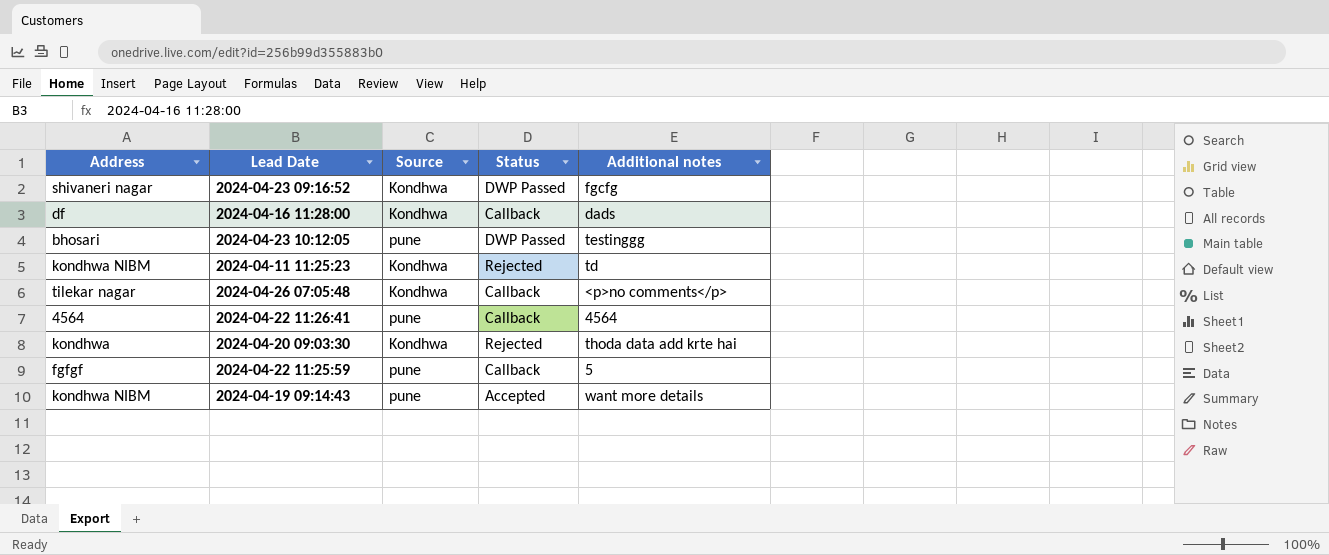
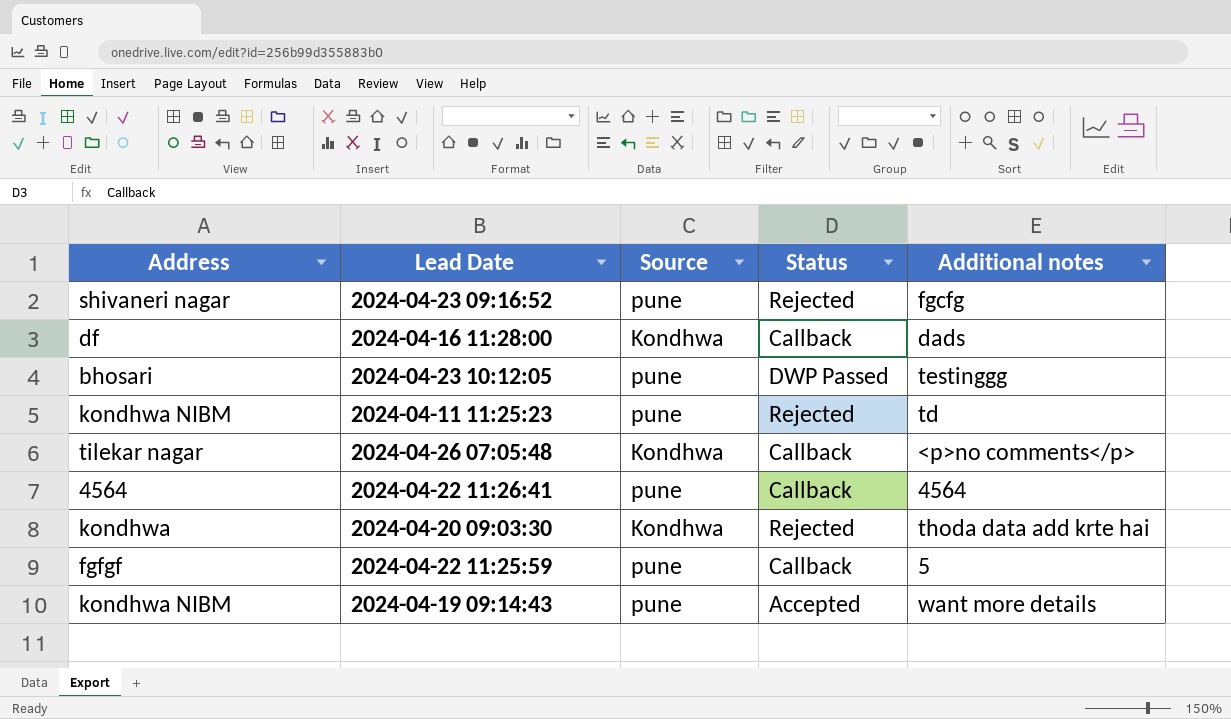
2024-04-23 09:16:52 | Source: Kondhwa -> pune
2024-04-23 09:16:52 | Status: DWP Passed -> Rejected
2024-04-11 11:25:23 | Source: Kondhwa -> pune

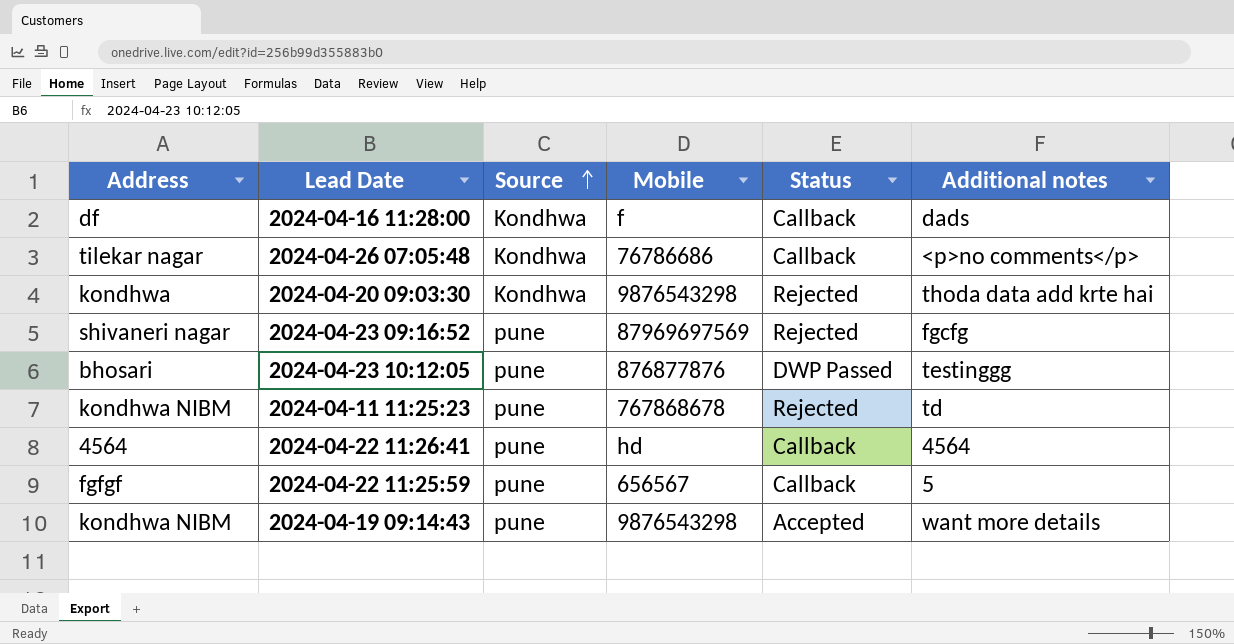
row order: none -> Source ascending
column Mobile | position: none -> 4

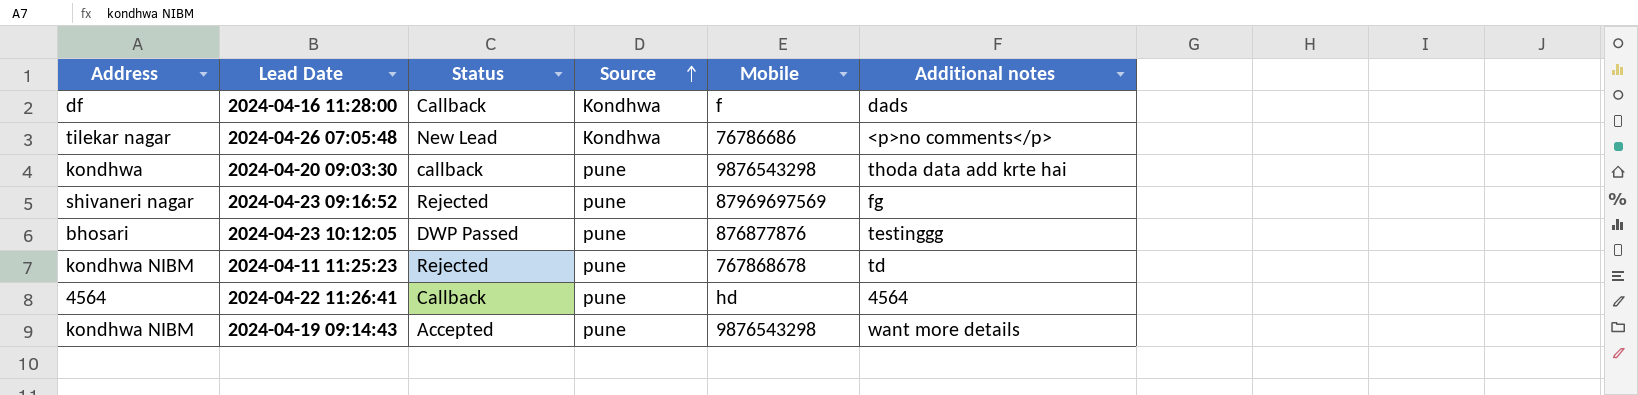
column Status | position: 5 -> 3
row 2024-04-22 11:25:59: fgfgf | pune | 656567 | Callback | 5 -> none
2024-04-26 07:05:48 | Status: Callback -> New Lead
2024-04-20 09:03:30 | Status: Rejected -> callback
2024-04-20 09:03:30 | Source: Kondhwa -> pune
2024-04-23 09:16:52 | Additional notes: fgcfg -> fg

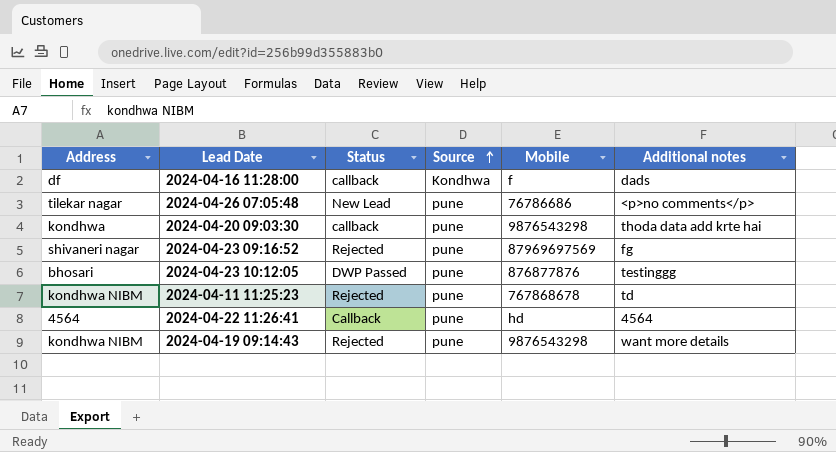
2024-04-16 11:28:00 | Status: Callback -> callback
2024-04-26 07:05:48 | Source: Kondhwa -> pune
2024-04-19 09:14:43 | Status: Accepted -> Rejected

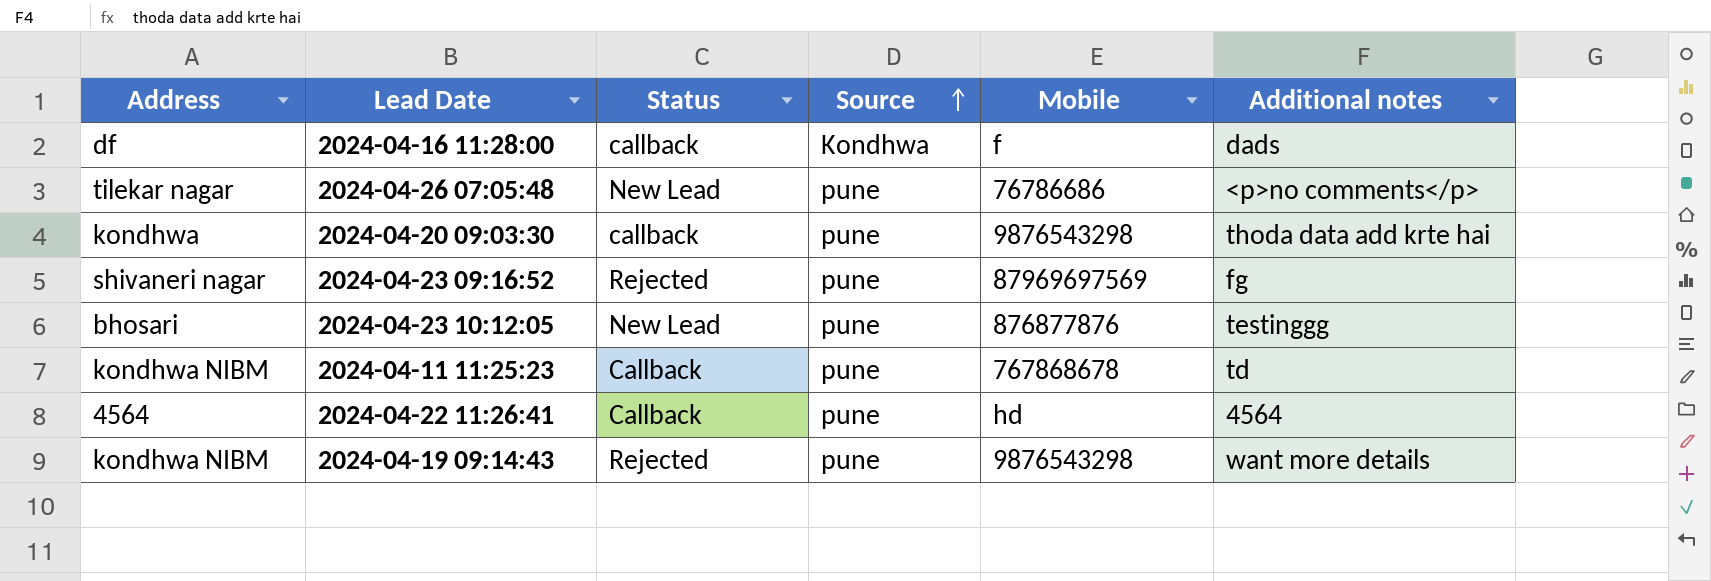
2024-04-23 10:12:05 | Status: DWP Passed -> New Lead
2024-04-11 11:25:23 | Status: Rejected -> Callback

